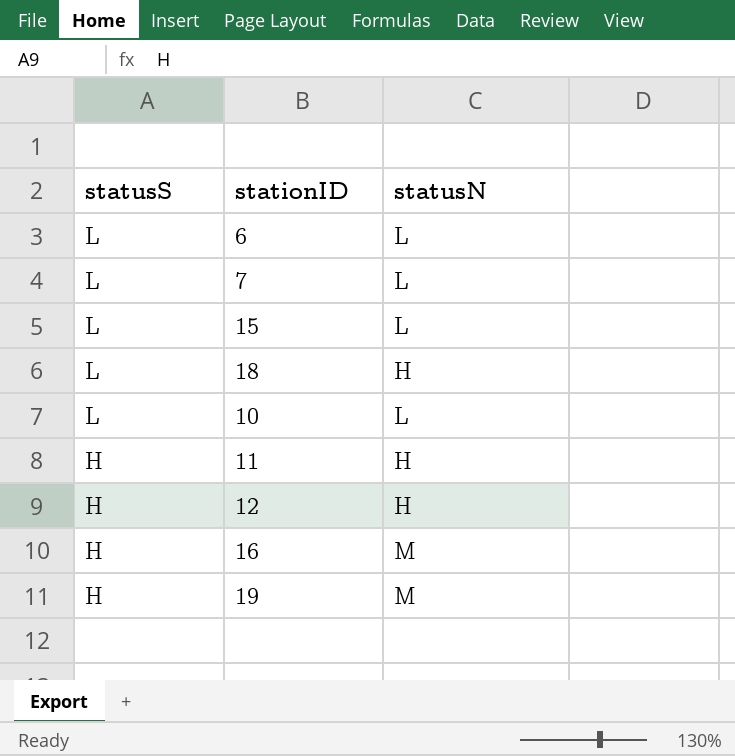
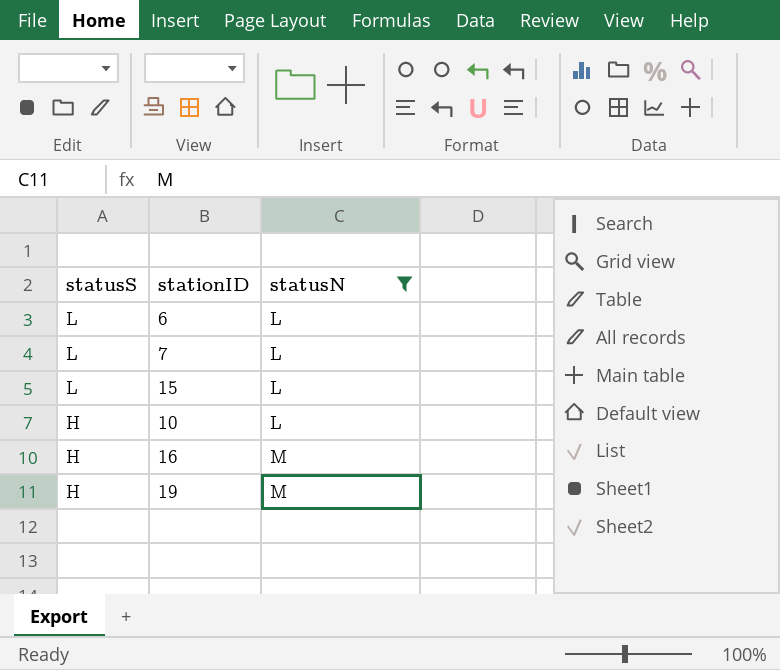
filter: none -> statusN != H
10 | statusS: L -> H

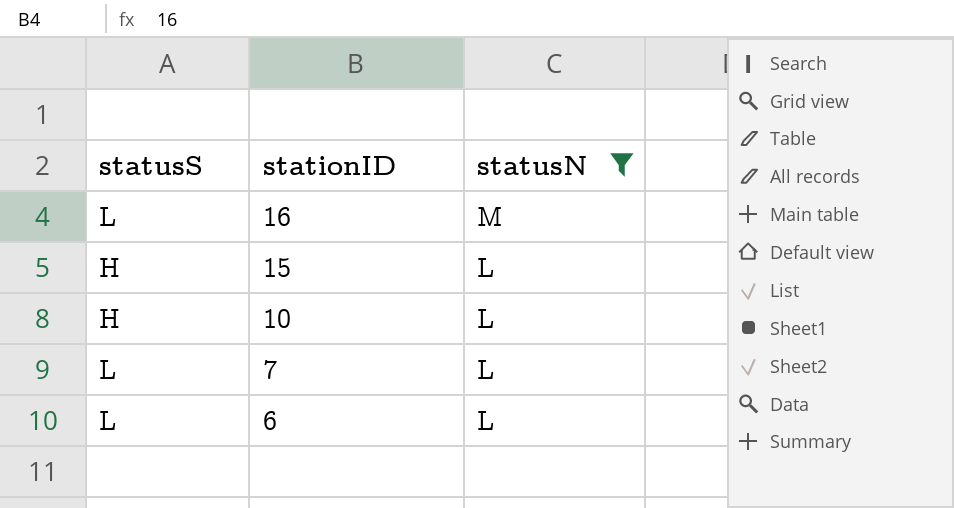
row order: statusS descending -> stationID descending
row 19: H | M -> none
16 | statusS: H -> L
15 | statusS: L -> H

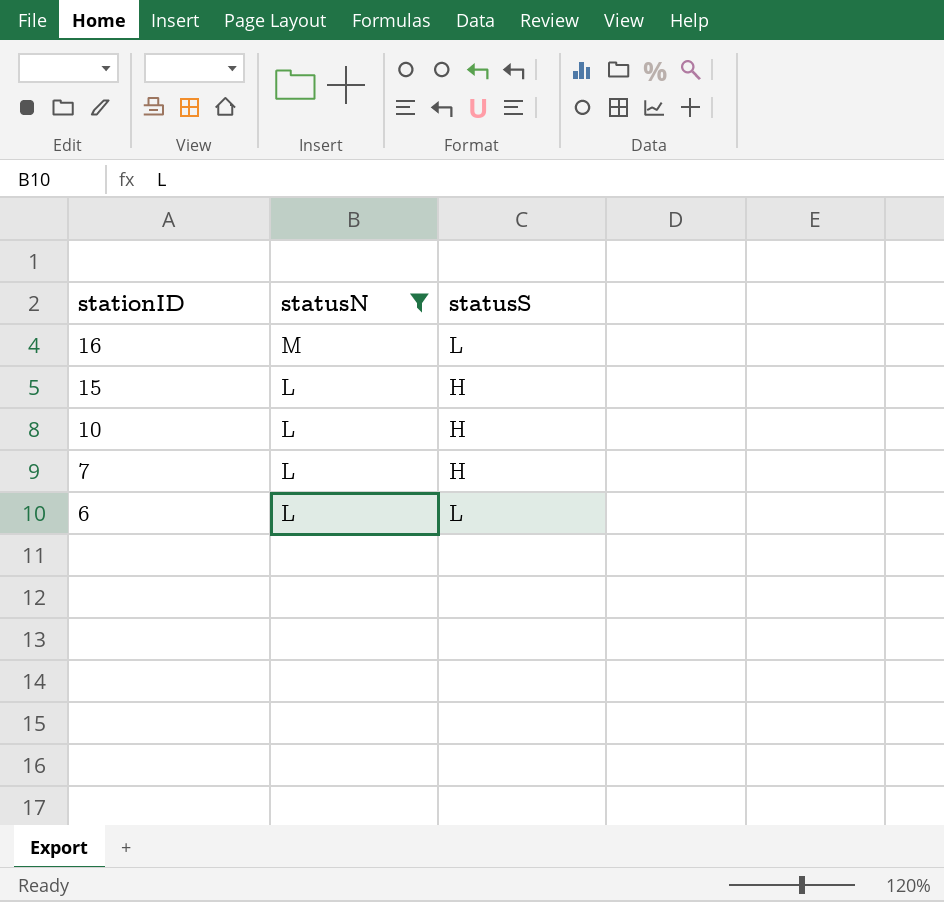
column statusS | position: 1 -> 3
7 | statusS: L -> H

